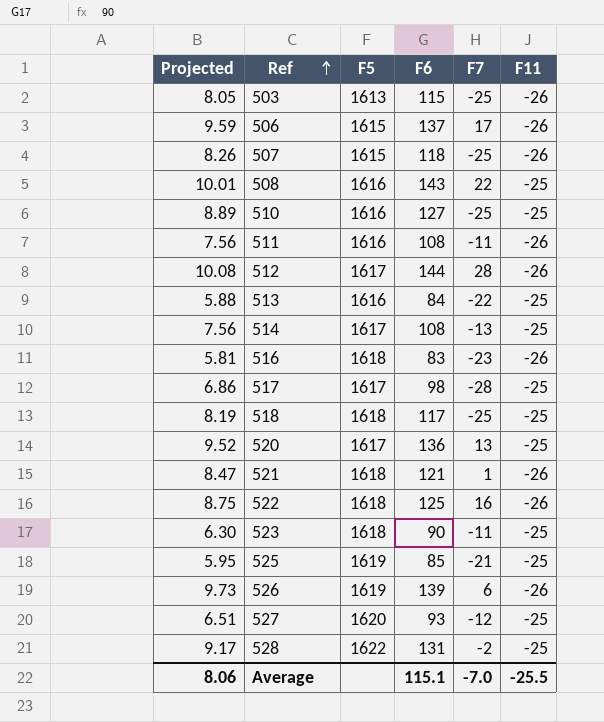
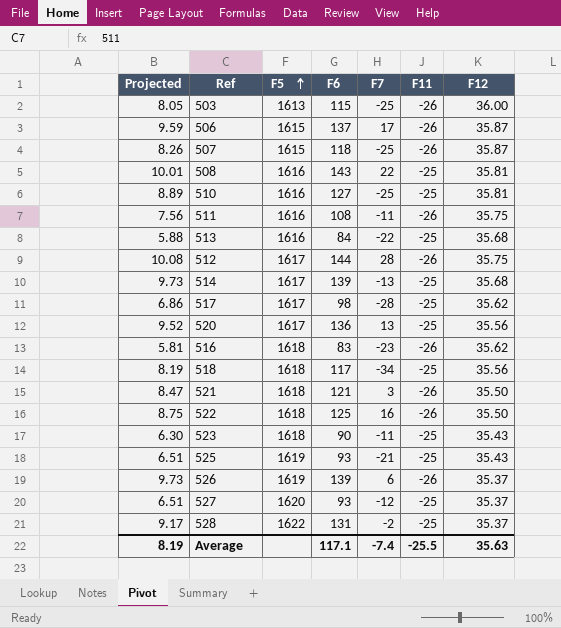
row order: Ref ascending -> F5 ascending
column F12 | position: none -> 7
514 | Projected: 7.56 -> 9.73
514 | F6: 108 -> 139
518 | F7: -25 -> -34
521 | F7: 1 -> 3
525 | Projected: 5.95 -> 6.51
525 | F6: 85 -> 93
Average | Projected: 8.06 -> 8.19
Average | F6: 115.1 -> 117.1
Average | F7: -7.0 -> -7.4

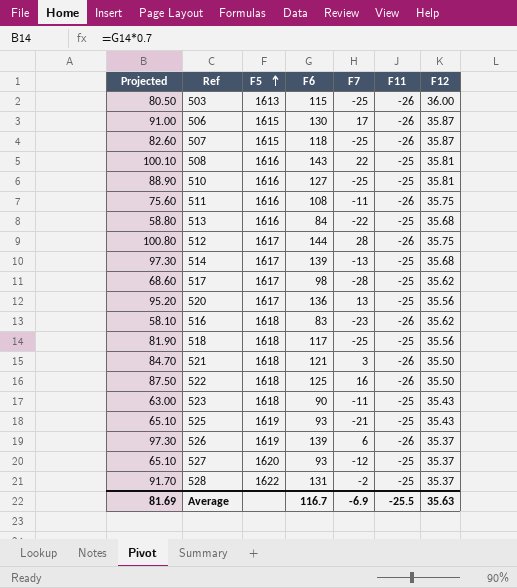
column Projected | formula: [F6] * 0.07 -> [F6] * 0.7
506 | F6: 137 -> 130
518 | F7: -34 -> -25
Average | Projected: 8.19 -> 81.69
Average | F6: 117.1 -> 116.7
Average | F7: -7.4 -> -6.9

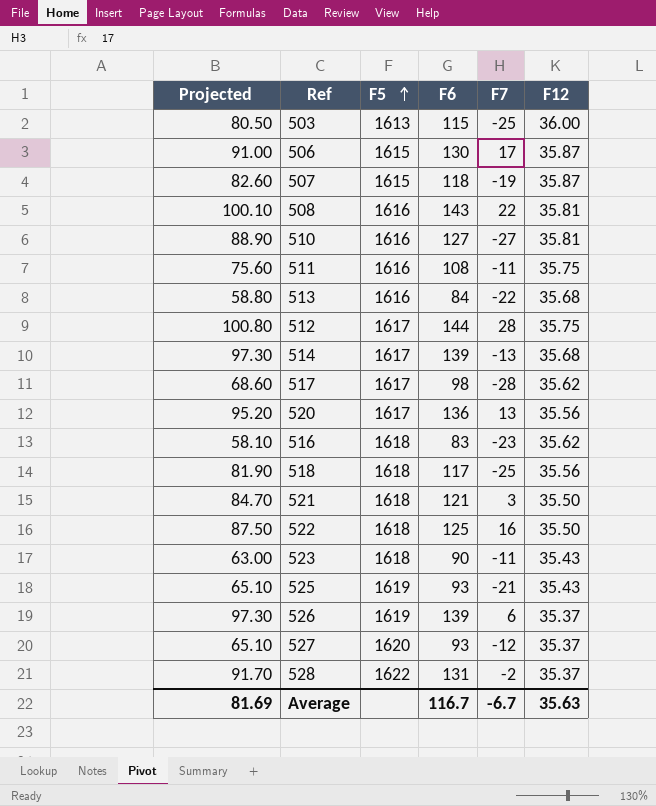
column F11 | position: 6 -> none
507 | F7: -25 -> -19
510 | F7: -25 -> -27
Average | F7: -6.9 -> -6.7

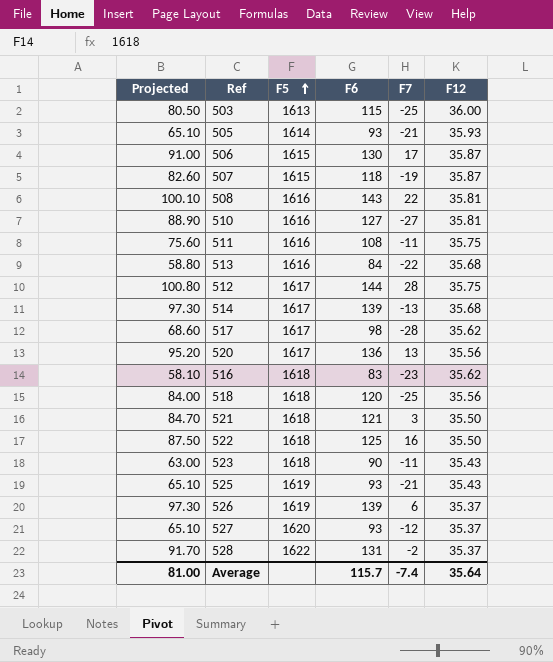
row 505: none -> 65.10 | 1614 | 93 | -21 | 35.93
518 | Projected: 81.90 -> 84.00
518 | F6: 117 -> 120
Average | Projected: 81.69 -> 81.00
Average | F6: 116.7 -> 115.7
Average | F7: -6.7 -> -7.4
Average | F12: 35.63 -> 35.64

